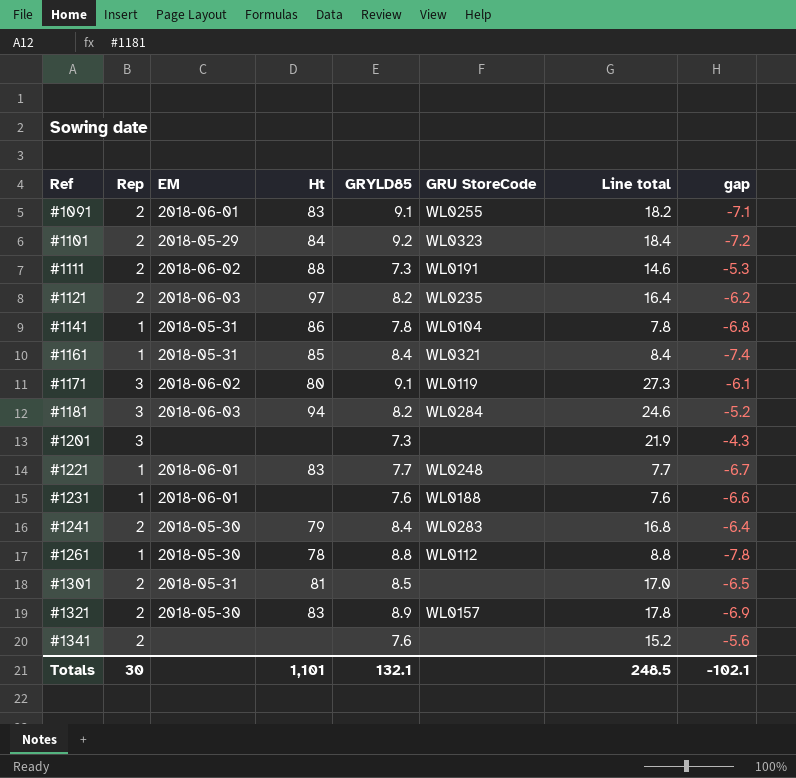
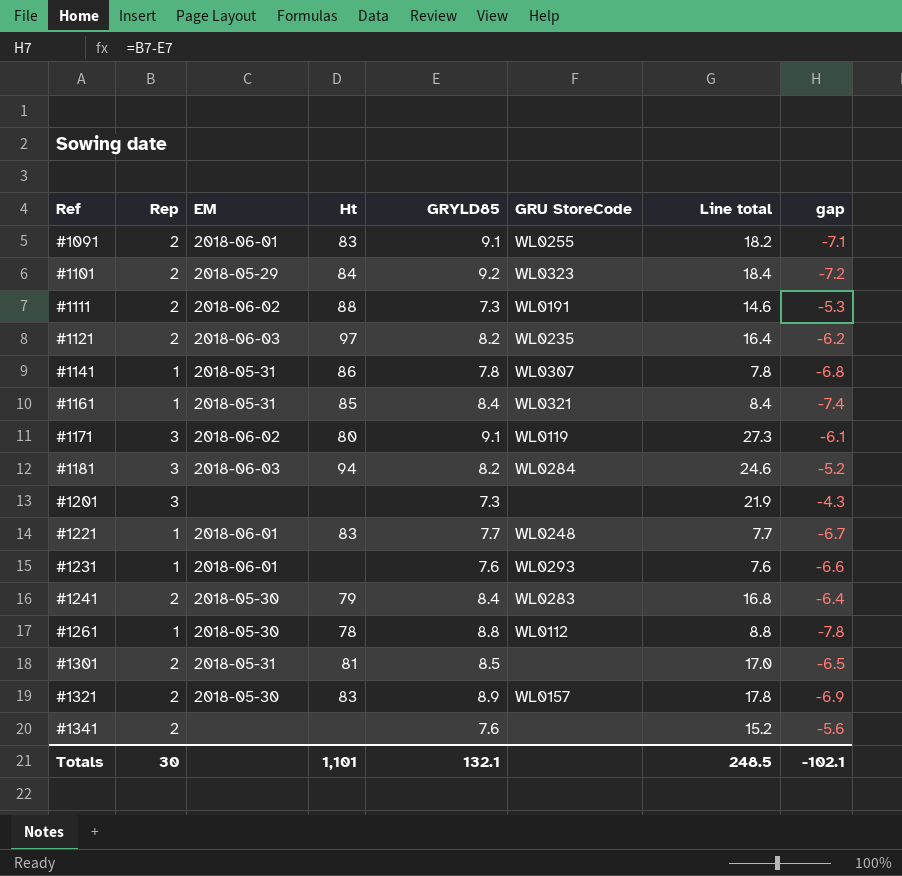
#1141 | GRU StoreCode: WL0104 -> WL0307
#1231 | GRU StoreCode: WL0188 -> WL0293

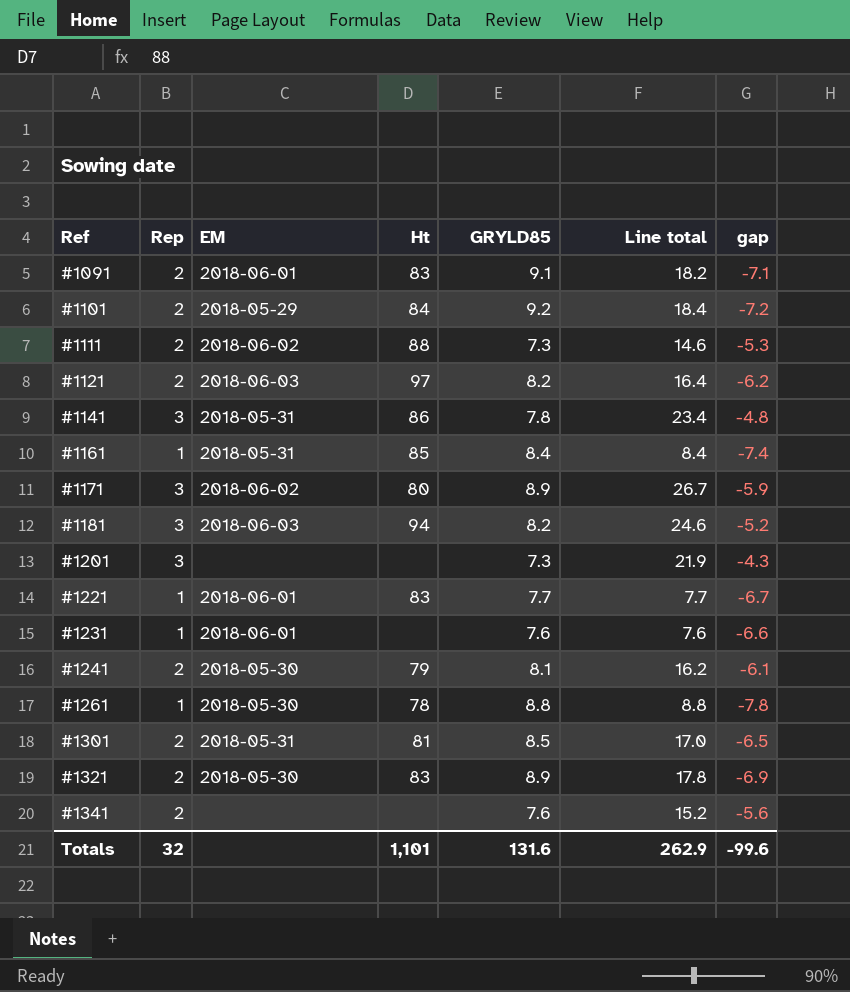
column GRU StoreCode | position: 6 -> none
#1141 | Rep: 1 -> 3
#1141 | Line total: 7.8 -> 23.4
#1141 | gap: -6.8 -> -4.8
#1171 | GRYLD85: 9.1 -> 8.9
#1171 | Line total: 27.3 -> 26.7
#1171 | gap: -6.1 -> -5.9
#1241 | GRYLD85: 8.4 -> 8.1
#1241 | Line total: 16.8 -> 16.2
#1241 | gap: -6.4 -> -6.1
Totals | Rep: 30 -> 32
Totals | GRYLD85: 132.1 -> 131.6
Totals | Line total: 248.5 -> 262.9
Totals | gap: -102.1 -> -99.6

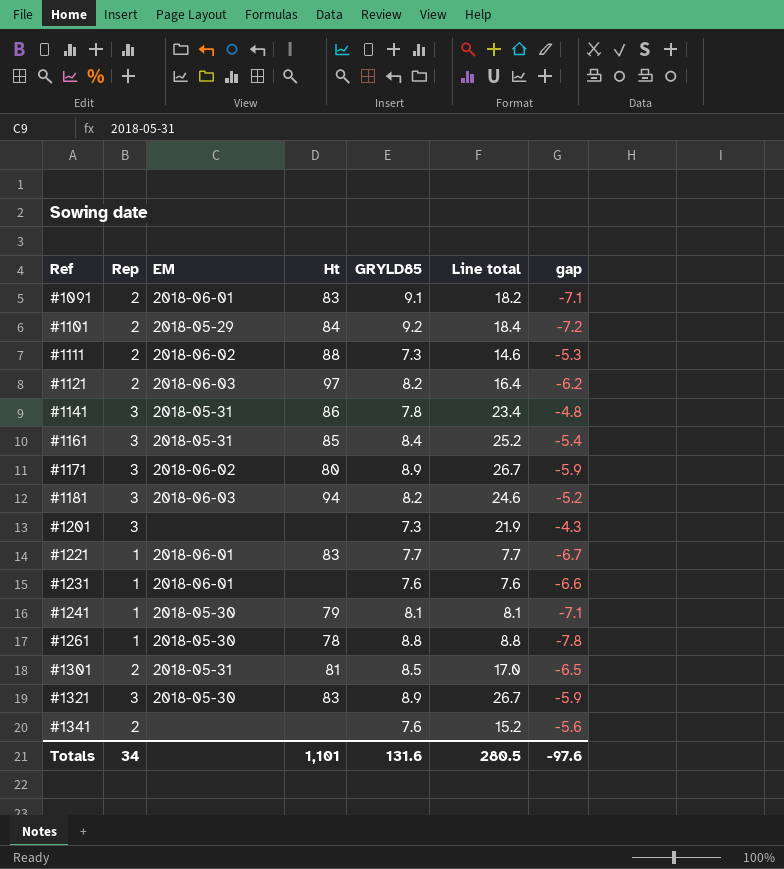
#1161 | Rep: 1 -> 3
#1161 | Line total: 8.4 -> 25.2
#1161 | gap: -7.4 -> -5.4
#1241 | Rep: 2 -> 1
#1241 | Line total: 16.2 -> 8.1
#1241 | gap: -6.1 -> -7.1
#1321 | Rep: 2 -> 3
#1321 | Line total: 17.8 -> 26.7
#1321 | gap: -6.9 -> -5.9
Totals | Rep: 32 -> 34
Totals | Line total: 262.9 -> 280.5
Totals | gap: -99.6 -> -97.6

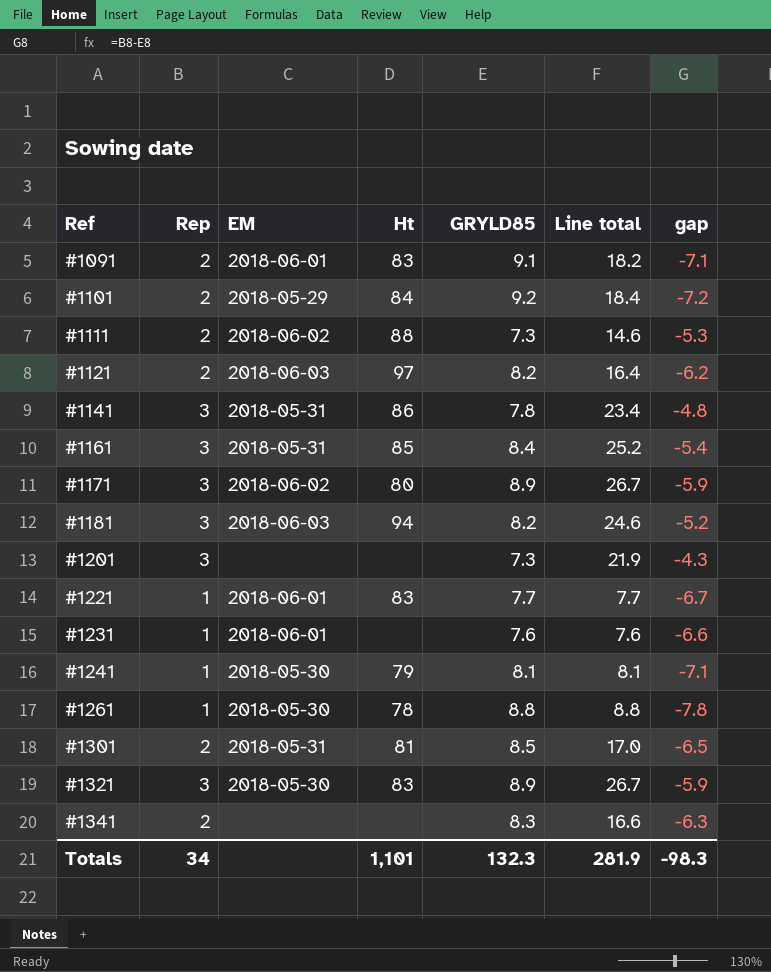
#1341 | GRYLD85: 7.6 -> 8.3
#1341 | Line total: 15.2 -> 16.6
#1341 | gap: -5.6 -> -6.3
Totals | GRYLD85: 131.6 -> 132.3
Totals | Line total: 280.5 -> 281.9
Totals | gap: -97.6 -> -98.3

